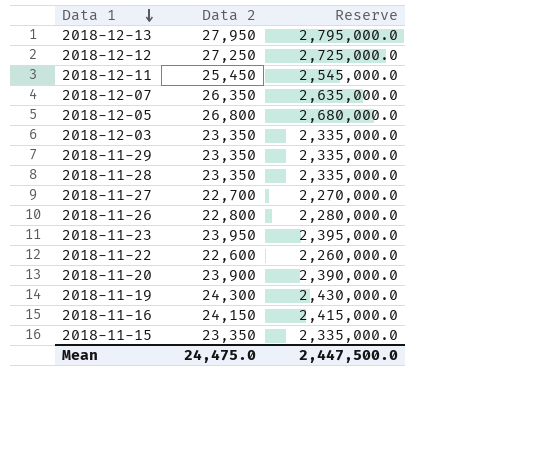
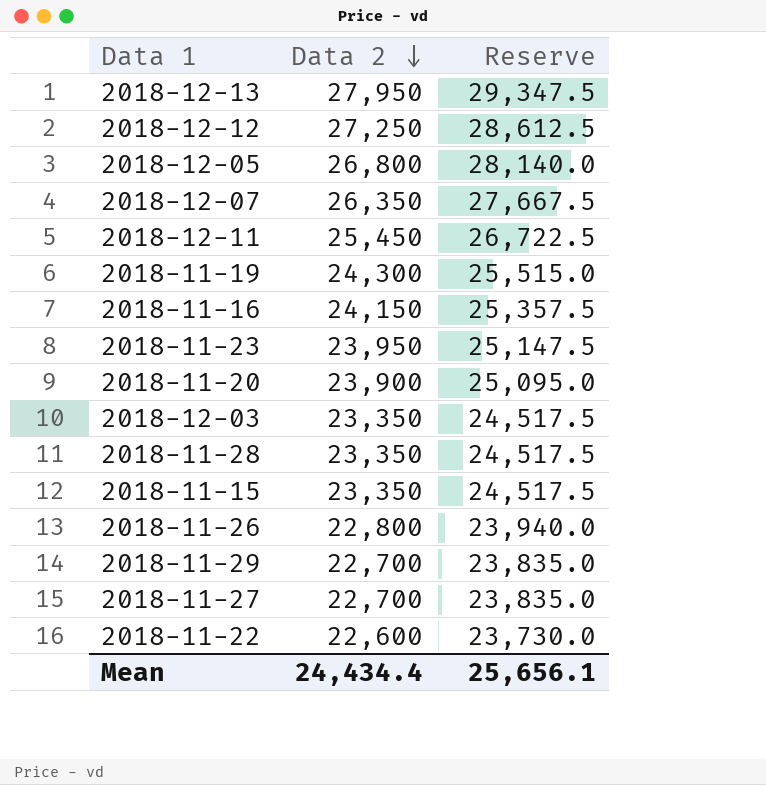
row order: Data 1 descending -> Data 2 descending
column Reserve | formula: [Data 2] * 100 -> [Data 2] * 1.05
2018-11-29 | Data 2: 23,350 -> 22,700
Mean | Data 2: 24,475.0 -> 24,434.4
Mean | Reserve: 2,447,500.0 -> 25,656.1

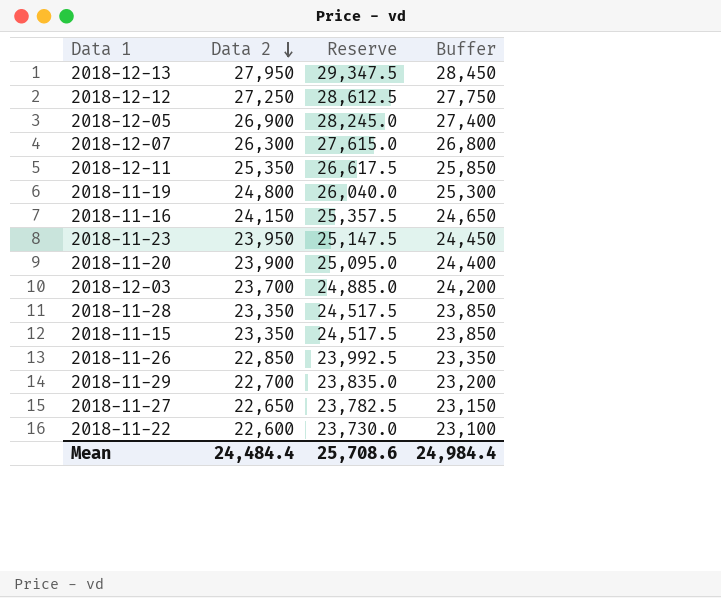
column Buffer | formula: none -> [Data 2] + 500
2018-12-05 | Data 2: 26,800 -> 26,900
2018-12-05 | Reserve: 28,140.0 -> 28,245.0
2018-12-07 | Data 2: 26,350 -> 26,300
2018-12-07 | Reserve: 27,667.5 -> 27,615.0
2018-12-11 | Data 2: 25,450 -> 25,350
2018-12-11 | Reserve: 26,722.5 -> 26,617.5
2018-11-19 | Data 2: 24,300 -> 24,800
2018-11-19 | Reserve: 25,515.0 -> 26,040.0
2018-12-03 | Data 2: 23,350 -> 23,700
2018-12-03 | Reserve: 24,517.5 -> 24,885.0
2018-11-26 | Data 2: 22,800 -> 22,850
2018-11-26 | Reserve: 23,940.0 -> 23,992.5
2018-11-27 | Data 2: 22,700 -> 22,650
2018-11-27 | Reserve: 23,835.0 -> 23,782.5
Mean | Data 2: 24,434.4 -> 24,484.4
Mean | Reserve: 25,656.1 -> 25,708.6

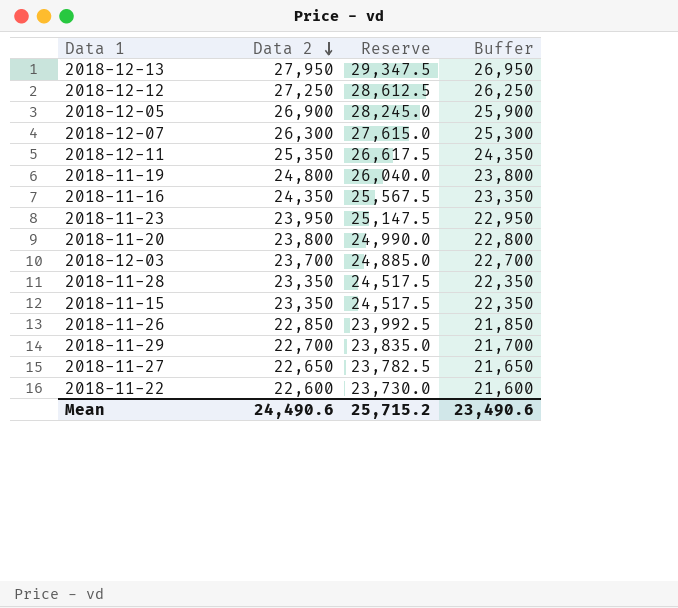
column Buffer | formula: [Data 2] + 500 -> [Data 2] - 1000
2018-11-16 | Data 2: 24,150 -> 24,350
2018-11-16 | Reserve: 25,357.5 -> 25,567.5
2018-11-20 | Data 2: 23,900 -> 23,800
2018-11-20 | Reserve: 25,095.0 -> 24,990.0
Mean | Data 2: 24,484.4 -> 24,490.6
Mean | Reserve: 25,708.6 -> 25,715.2
Mean | Buffer: 24,984.4 -> 23,490.6

